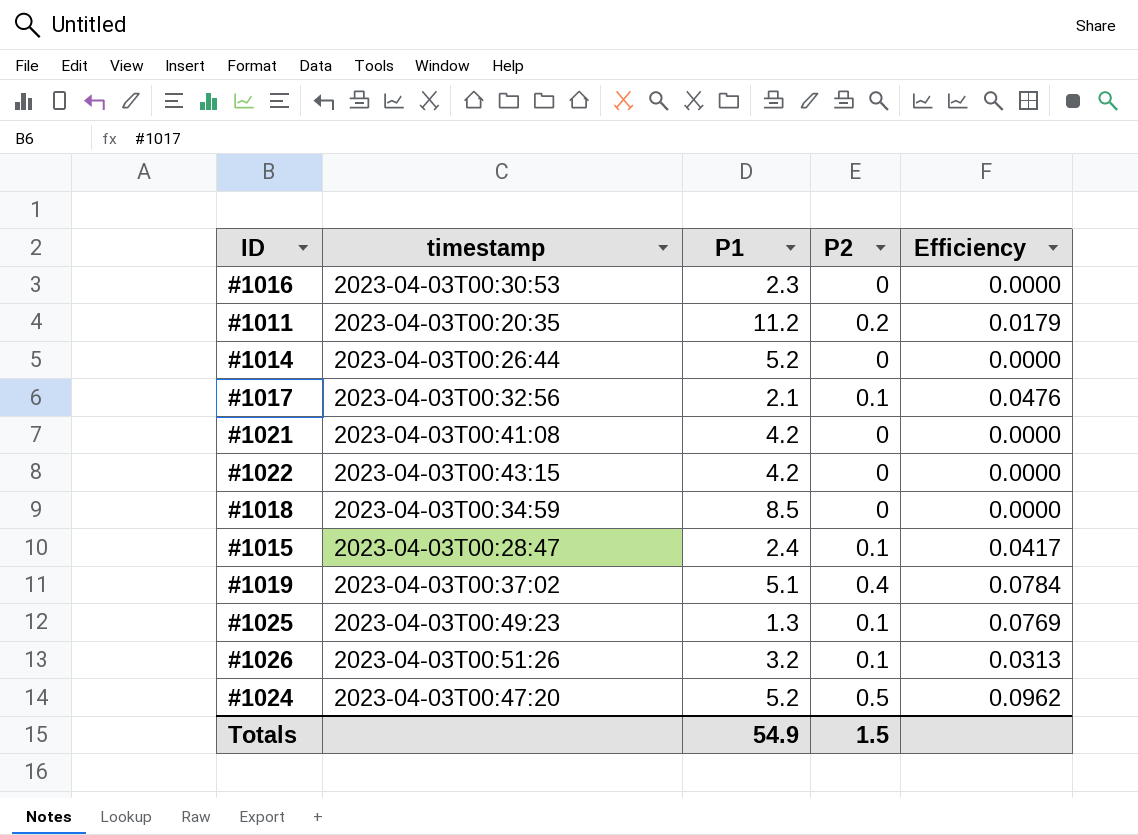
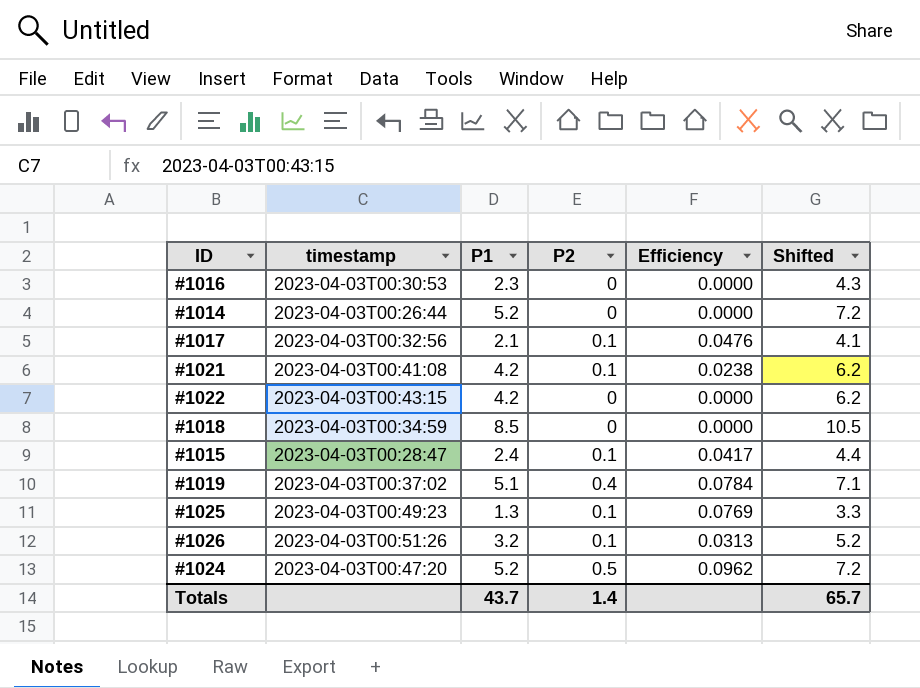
column Shifted | formula: none -> [P1] + 2
row #1011: 2023-04-03T00:20:35 | 11.2 | 0.2 | 0.0179 -> none
#1021 | P2: 0 -> 0.1
#1021 | Efficiency: 0.0000 -> 0.0238
Totals | P1: 54.9 -> 43.7
Totals | P2: 1.5 -> 1.4

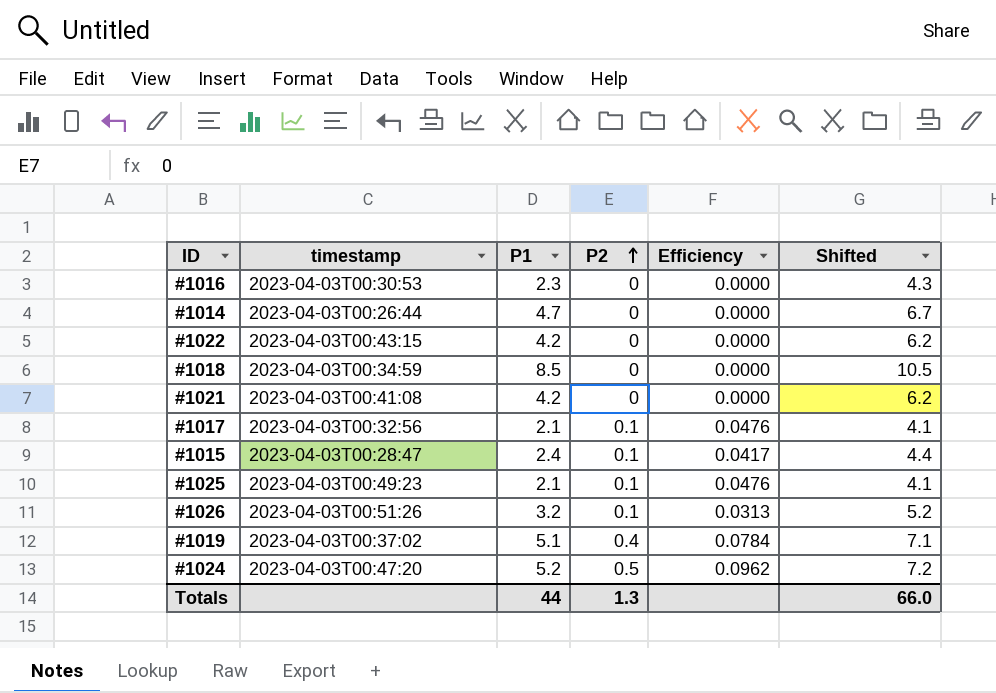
row order: none -> P2 ascending
#1014 | P1: 5.2 -> 4.7
#1014 | Shifted: 7.2 -> 6.7
#1021 | P2: 0.1 -> 0
#1021 | Efficiency: 0.0238 -> 0.0000
#1025 | P1: 1.3 -> 2.1
#1025 | Efficiency: 0.0769 -> 0.0476
#1025 | Shifted: 3.3 -> 4.1
Totals | P1: 43.7 -> 44
Totals | P2: 1.4 -> 1.3
Totals | Shifted: 65.7 -> 66.0

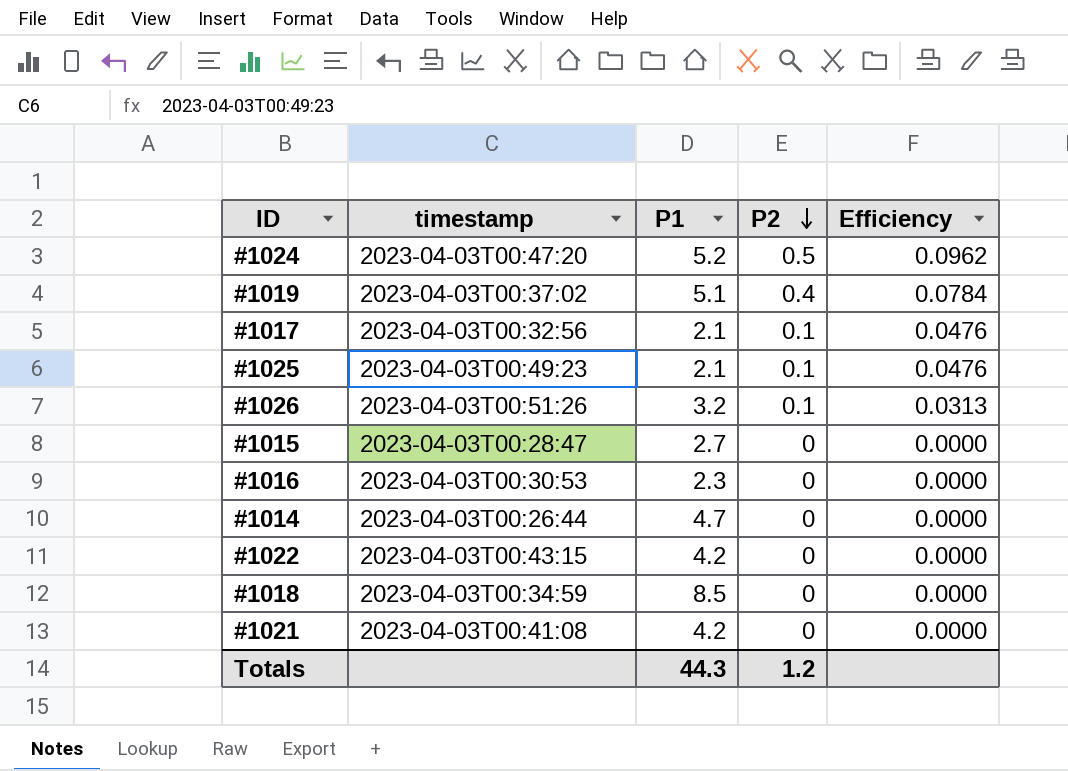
row order: P2 ascending -> P2 descending
column Shifted | formula: [P1] + 2 -> none
#1015 | P1: 2.4 -> 2.7
#1015 | P2: 0.1 -> 0
#1015 | Efficiency: 0.0417 -> 0.0000
Totals | P1: 44 -> 44.3
Totals | P2: 1.3 -> 1.2

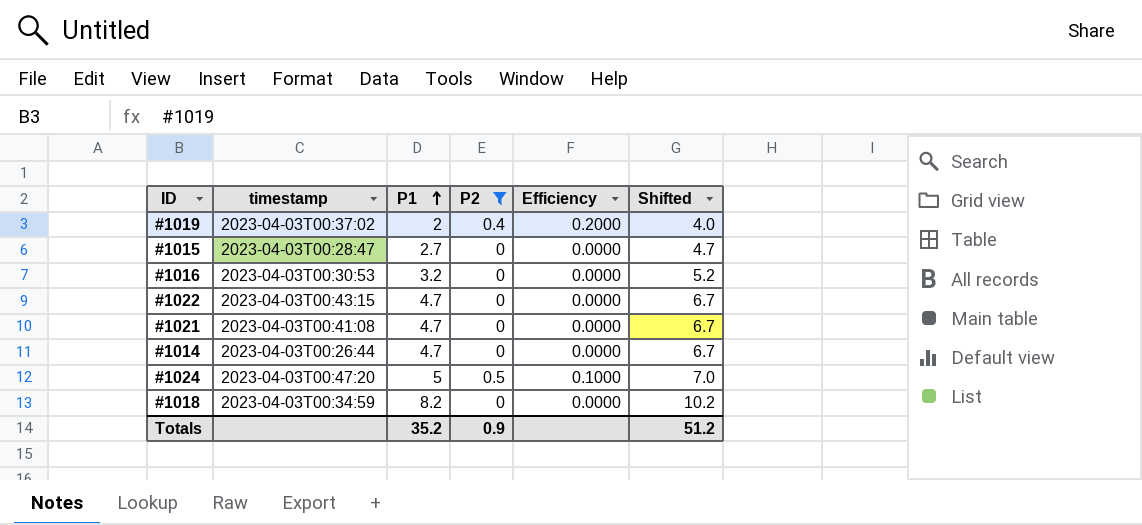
filter: none -> P2 != 0.1
row order: P2 descending -> P1 ascending
column Shifted | formula: none -> [P1] + 2
#1019 | P1: 5.1 -> 2
#1019 | Efficiency: 0.0784 -> 0.2000
#1016 | P1: 2.3 -> 3.2
#1022 | P1: 4.2 -> 4.7
#1021 | P1: 4.2 -> 4.7
#1024 | P1: 5.2 -> 5
#1024 | Efficiency: 0.0962 -> 0.1000
#1018 | P1: 8.5 -> 8.2
Totals | P1: 44.3 -> 35.2
Totals | P2: 1.2 -> 0.9

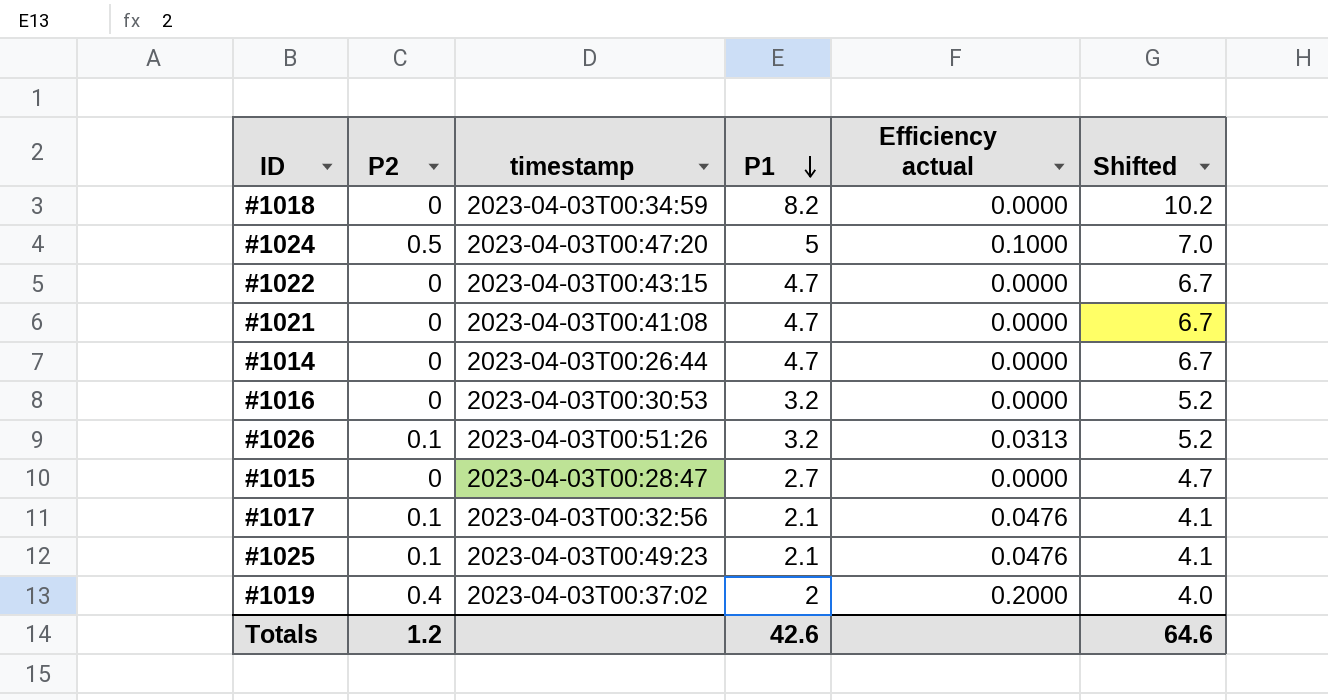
filter: P2 != 0.1 -> none
row order: P1 ascending -> P1 descending
column P2 | position: 4 -> 2
column name: Efficiency -> Efficiency actual
Totals | P2: 0.9 -> 1.2
Totals | P1: 35.2 -> 42.6
Totals | Shifted: 51.2 -> 64.6

